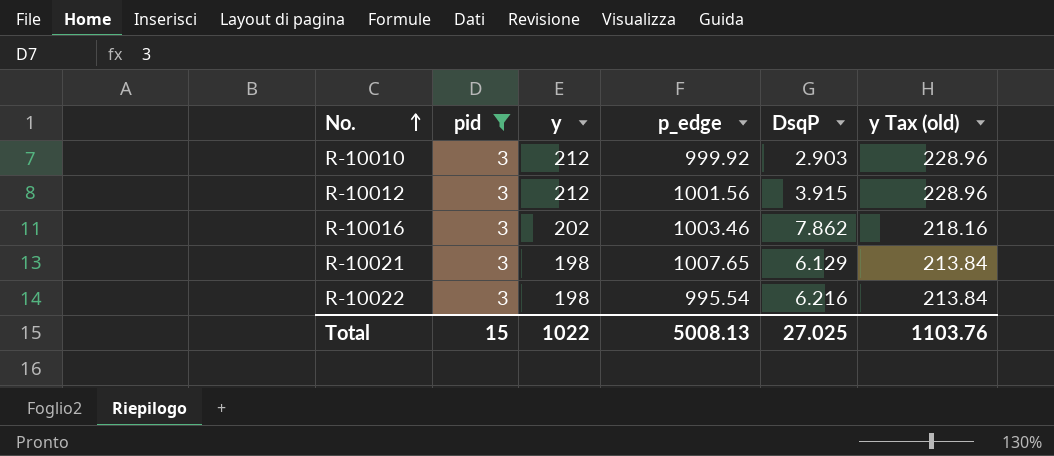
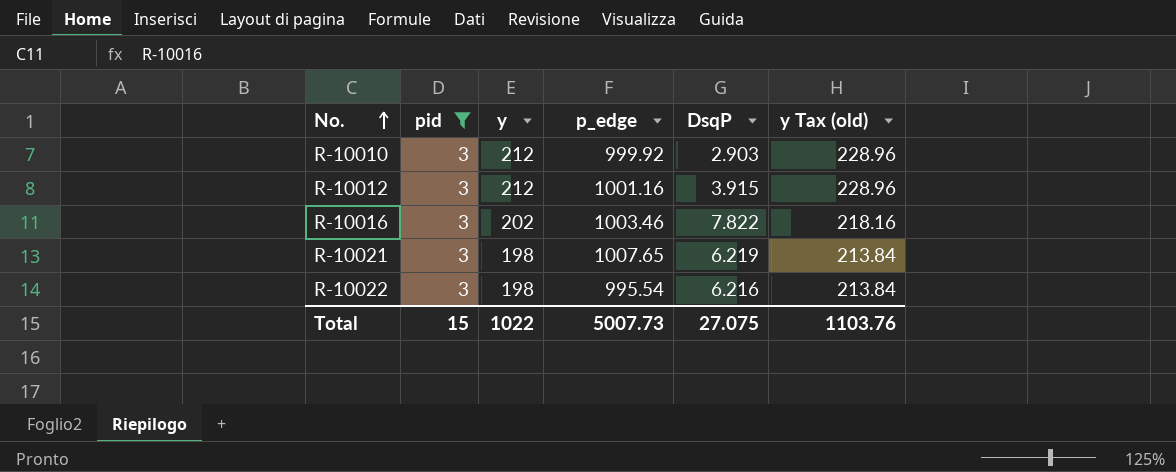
R-10012 | p_edge: 1001.56 -> 1001.16
R-10016 | DsqP: 7.862 -> 7.822
R-10021 | DsqP: 6.129 -> 6.219
Total | p_edge: 5008.13 -> 5007.73
Total | DsqP: 27.025 -> 27.075

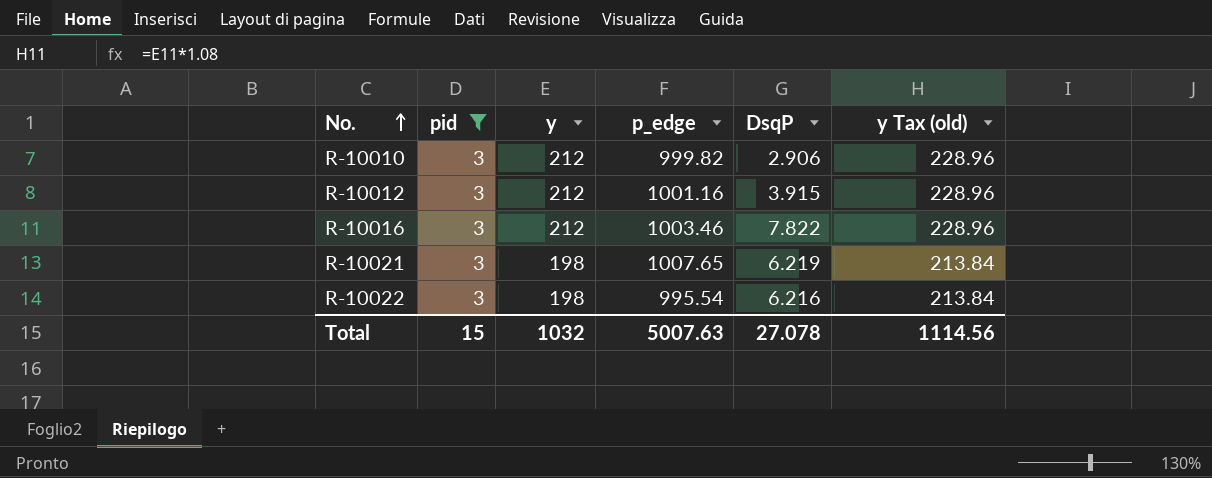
R-10010 | p_edge: 999.92 -> 999.82
R-10010 | DsqP: 2.903 -> 2.906
R-10016 | y: 202 -> 212
R-10016 | y Tax (old): 218.16 -> 228.96
Total | y: 1022 -> 1032
Total | p_edge: 5007.73 -> 5007.63
Total | DsqP: 27.075 -> 27.078
Total | y Tax (old): 1103.76 -> 1114.56

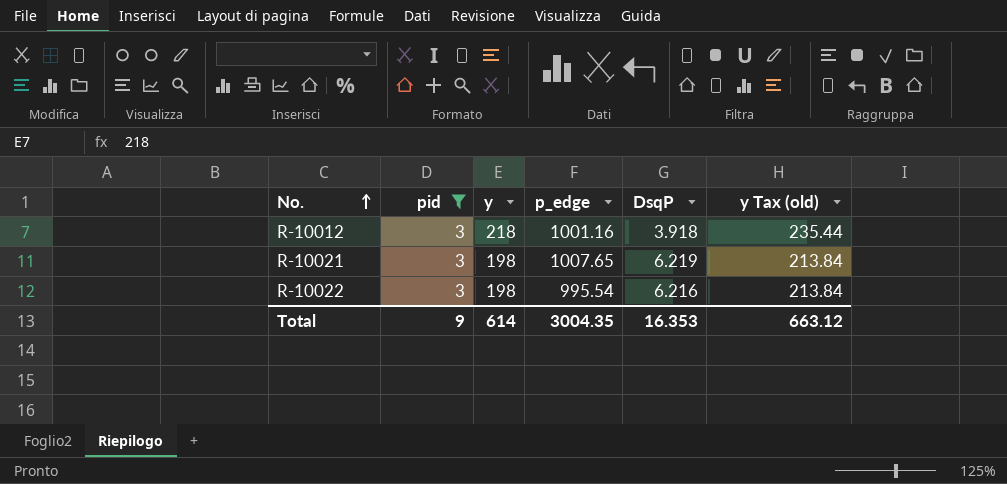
row R-10010: 3 | 212 | 999.82 | 2.906 | 228.96 -> none
row R-10016: 3 | 212 | 1003.46 | 7.822 | 228.96 -> none
R-10012 | y: 212 -> 218
R-10012 | DsqP: 3.915 -> 3.918
R-10012 | y Tax (old): 228.96 -> 235.44
Total | pid: 15 -> 9
Total | y: 1032 -> 614
Total | p_edge: 5007.63 -> 3004.35
Total | DsqP: 27.078 -> 16.353
Total | y Tax (old): 1114.56 -> 663.12

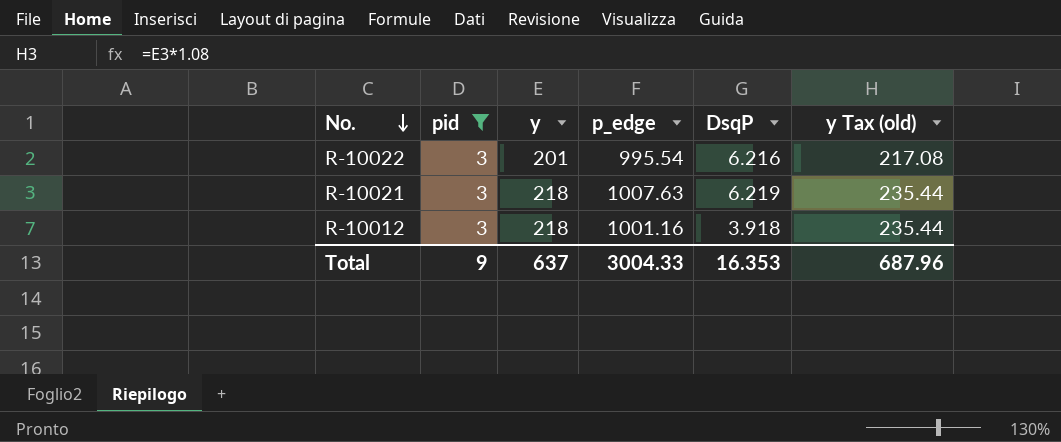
row order: No. ascending -> No. descending
R-10022 | y: 198 -> 201
R-10022 | y Tax (old): 213.84 -> 217.08
R-10021 | y: 198 -> 218
R-10021 | p_edge: 1007.65 -> 1007.63
R-10021 | y Tax (old): 213.84 -> 235.44
Total | y: 614 -> 637
Total | p_edge: 3004.35 -> 3004.33
Total | y Tax (old): 663.12 -> 687.96

